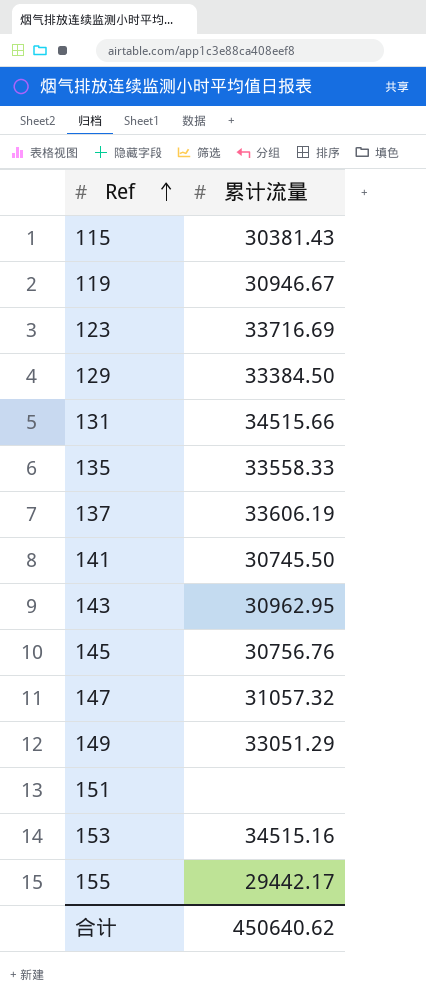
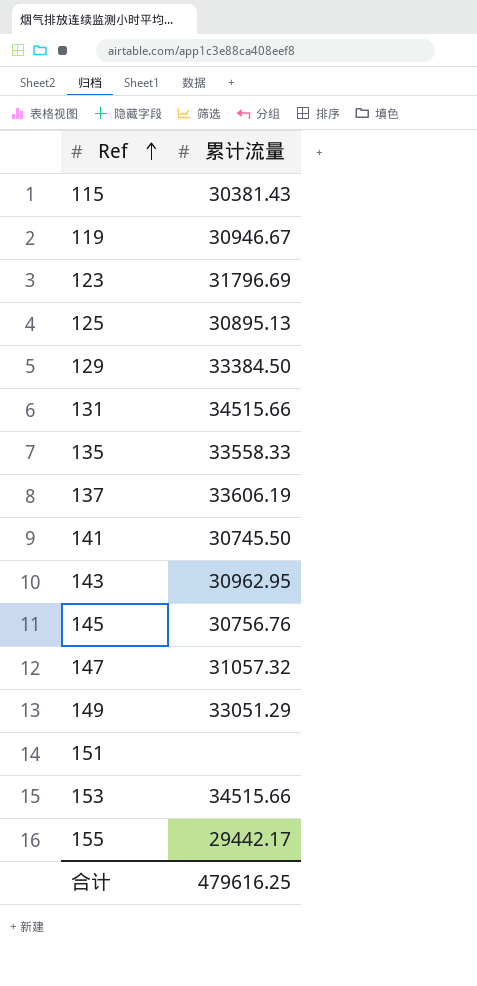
123 | 累计流量: 33716.69 -> 31796.69
row 125: none -> 30895.13
153 | 累计流量: 34515.16 -> 34515.66
合计 | 累计流量: 450640.62 -> 479616.25

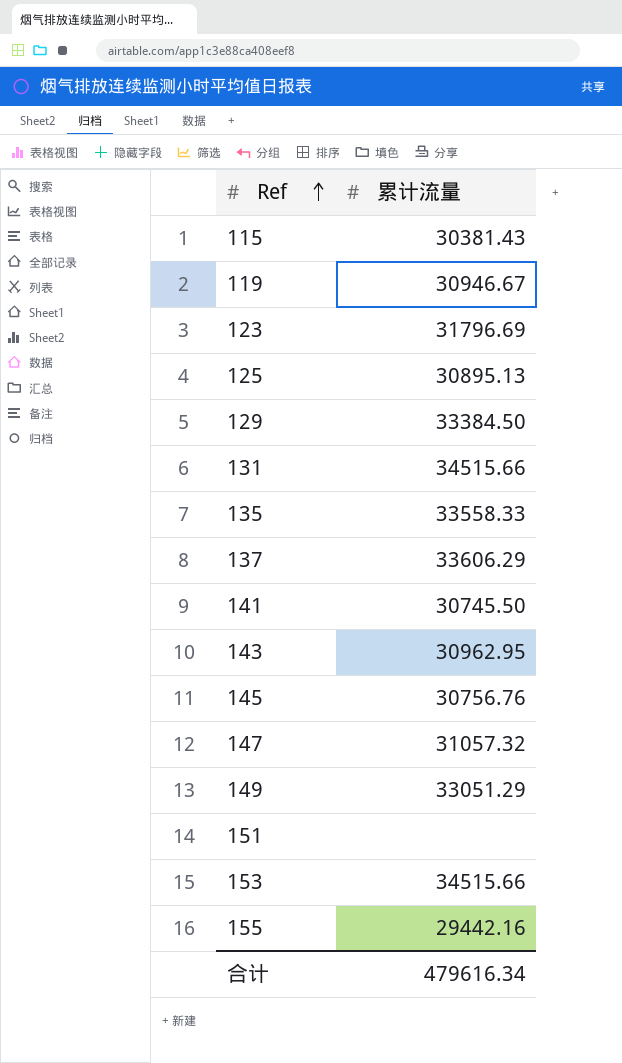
137 | 累计流量: 33606.19 -> 33606.29
155 | 累计流量: 29442.17 -> 29442.16
合计 | 累计流量: 479616.25 -> 479616.34

